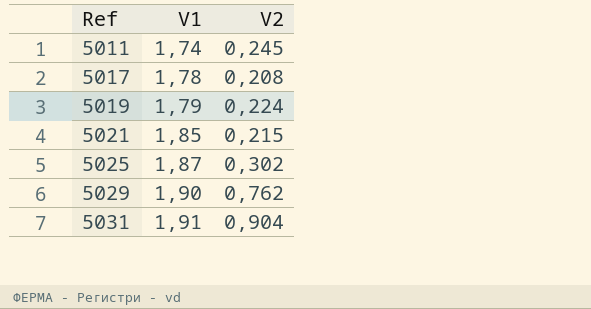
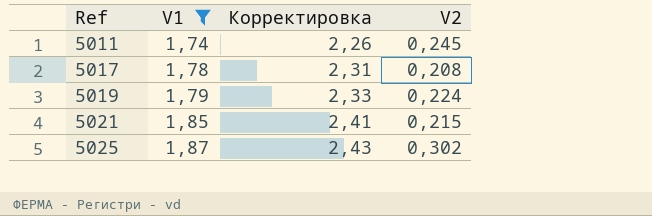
filter: none -> V1 <= 1,87
column Корректировка | formula: none -> [V1] * 1,3

